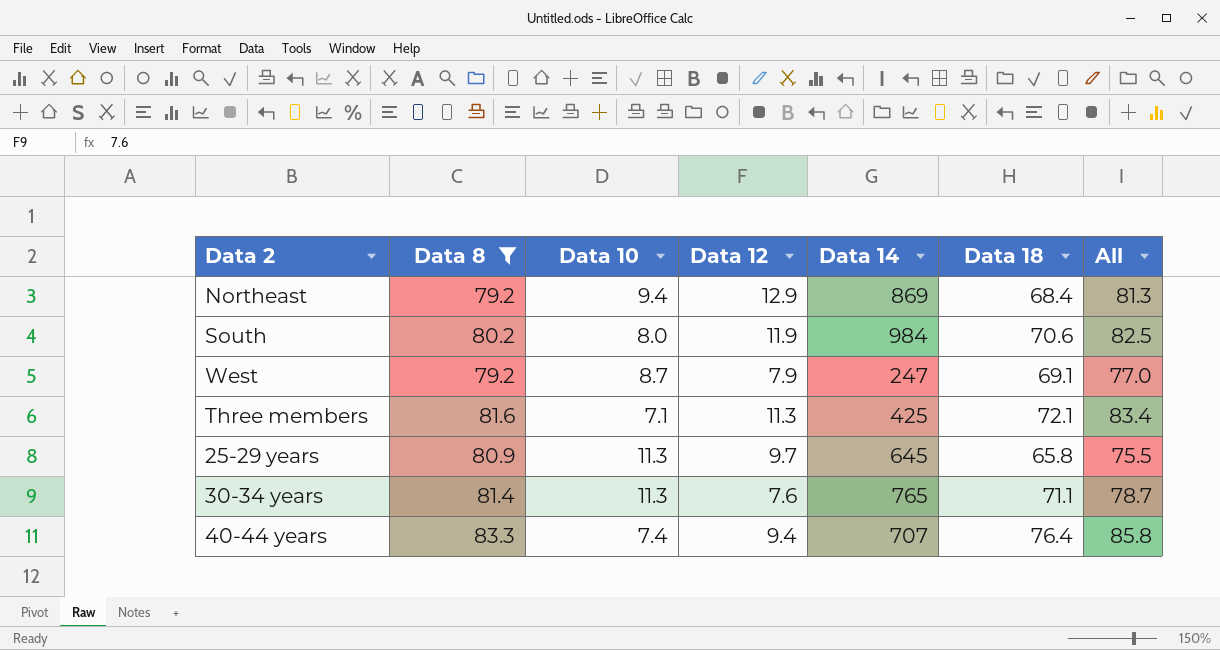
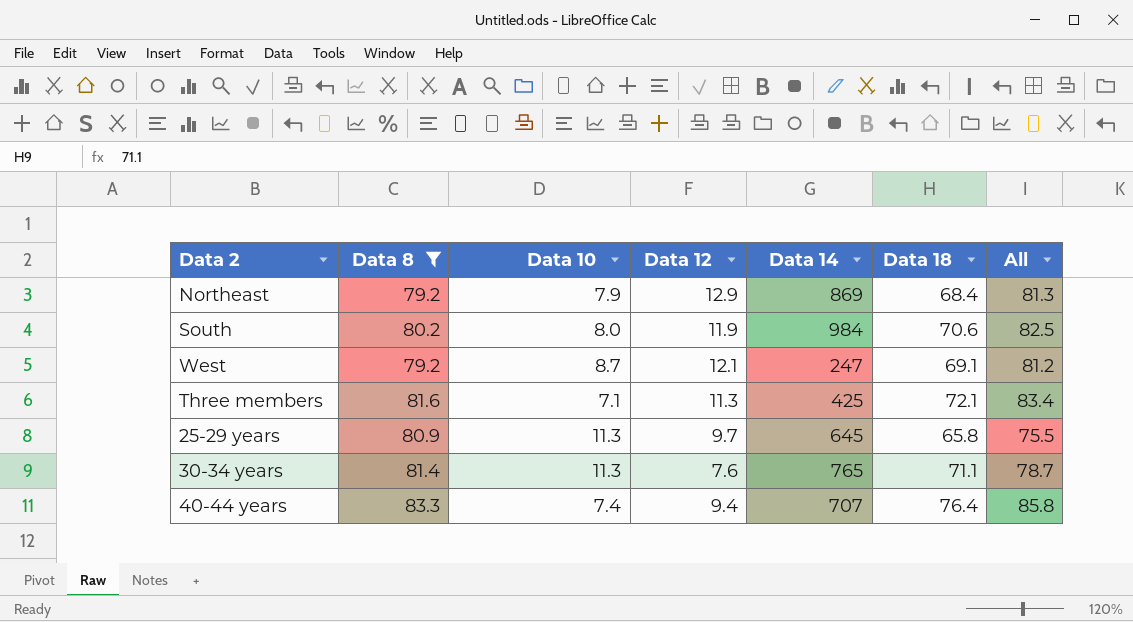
Northeast | Data 10: 9.4 -> 7.9
West | Data 12: 7.9 -> 12.1
West | All: 77.0 -> 81.2

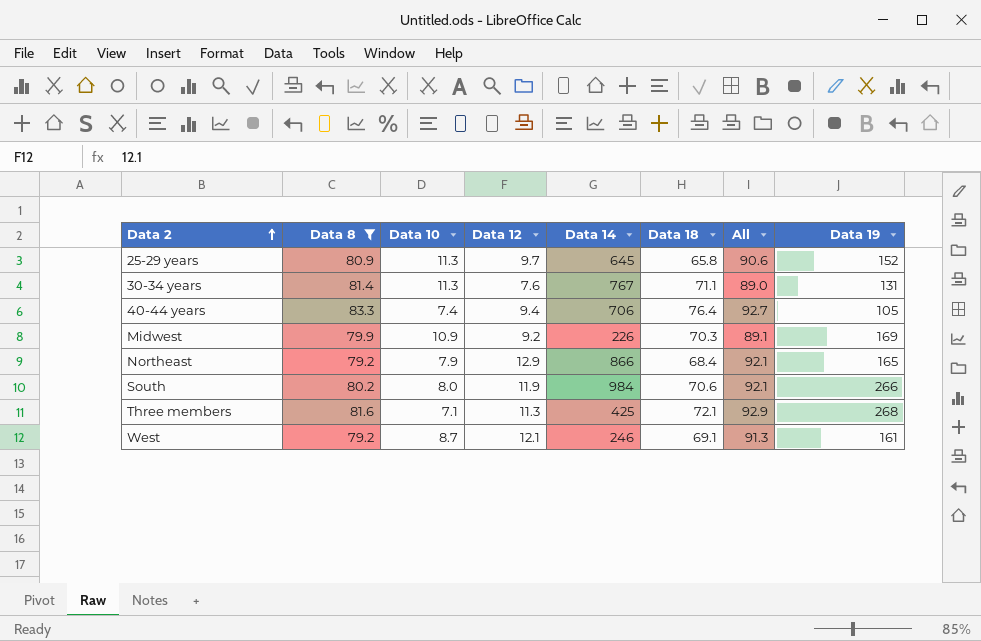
row order: none -> Data 2 ascending
column All | formula: [Data 12] + [Data 18] -> [Data 8] + [Data 12]
column Data 19 | position: none -> 8
30-34 years | Data 14: 765 -> 767
40-44 years | Data 14: 707 -> 706
row Midwest: none -> 79.9 | 10.9 | 9.2 | 226 | 70.3 | 89.1 | 169
Northeast | Data 14: 869 -> 866
West | Data 14: 247 -> 246

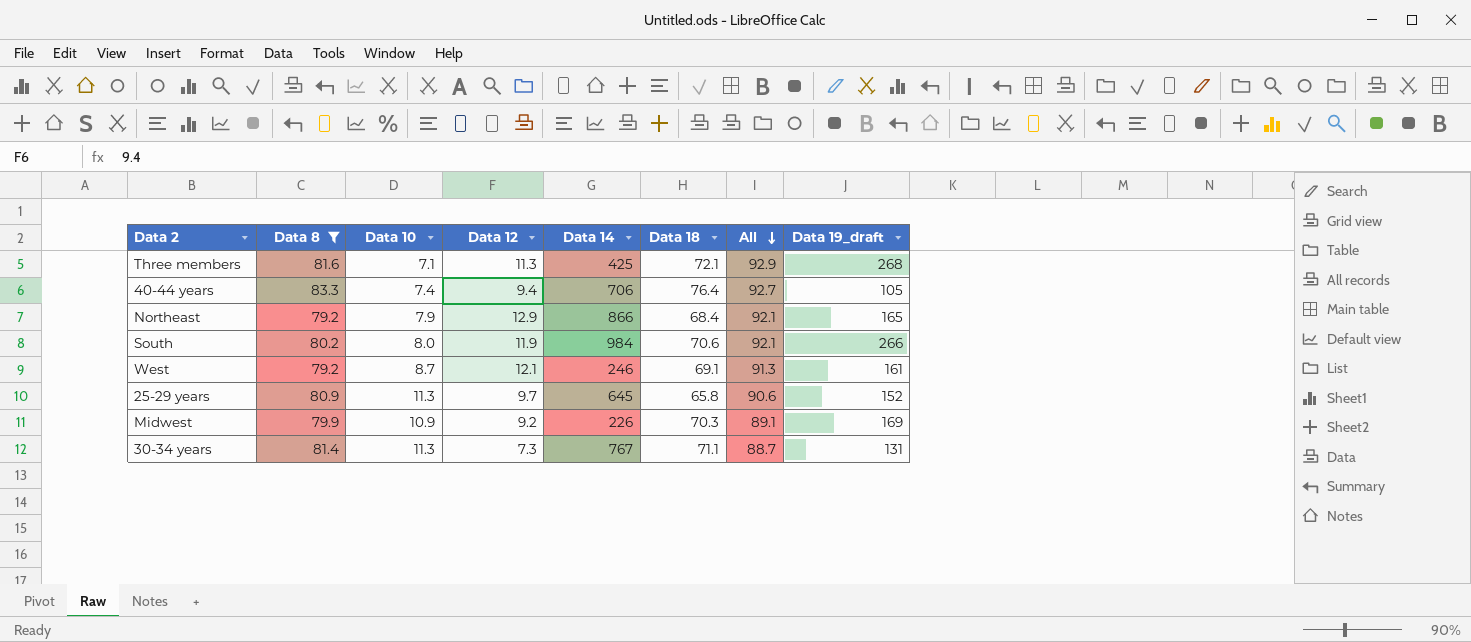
row order: Data 2 ascending -> All descending
column name: Data 19 -> Data 19_draft
30-34 years | Data 12: 7.6 -> 7.3
30-34 years | All: 89.0 -> 88.7

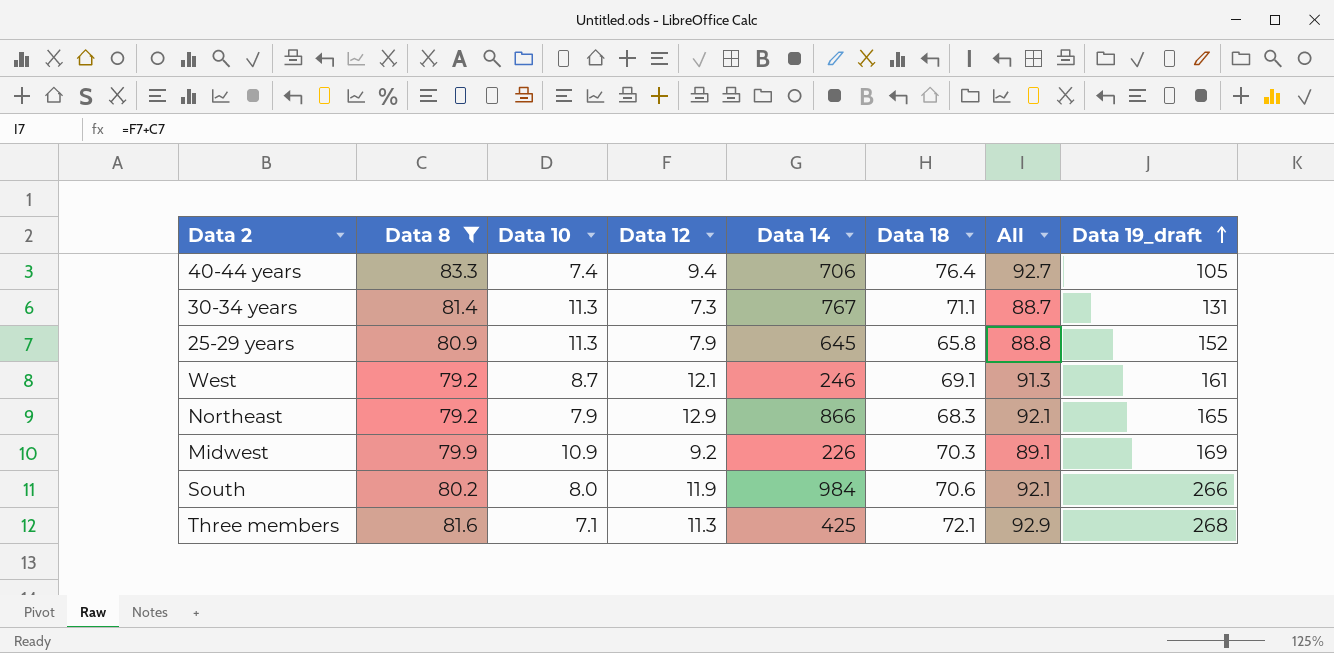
row order: All descending -> Data 19_draft ascending
25-29 years | Data 12: 9.7 -> 7.9
25-29 years | All: 90.6 -> 88.8
Northeast | Data 18: 68.4 -> 68.3

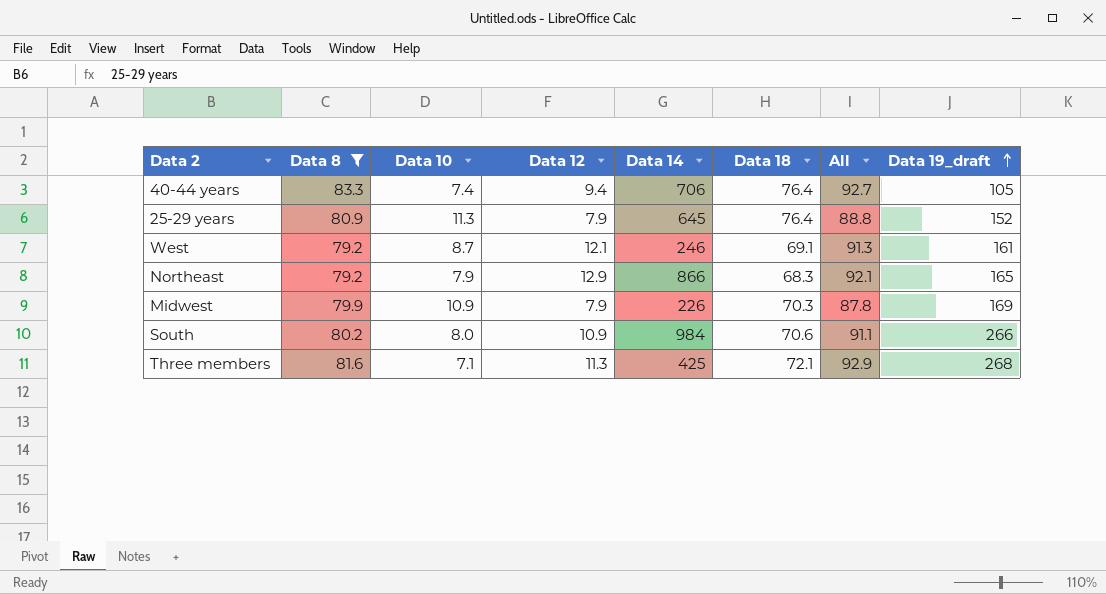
row 30-34 years: 81.4 | 11.3 | 7.3 | 767 | 71.1 | 88.7 | 131 -> none
25-29 years | Data 18: 65.8 -> 76.4
Midwest | Data 12: 9.2 -> 7.9
Midwest | All: 89.1 -> 87.8
South | Data 12: 11.9 -> 10.9
South | All: 92.1 -> 91.1

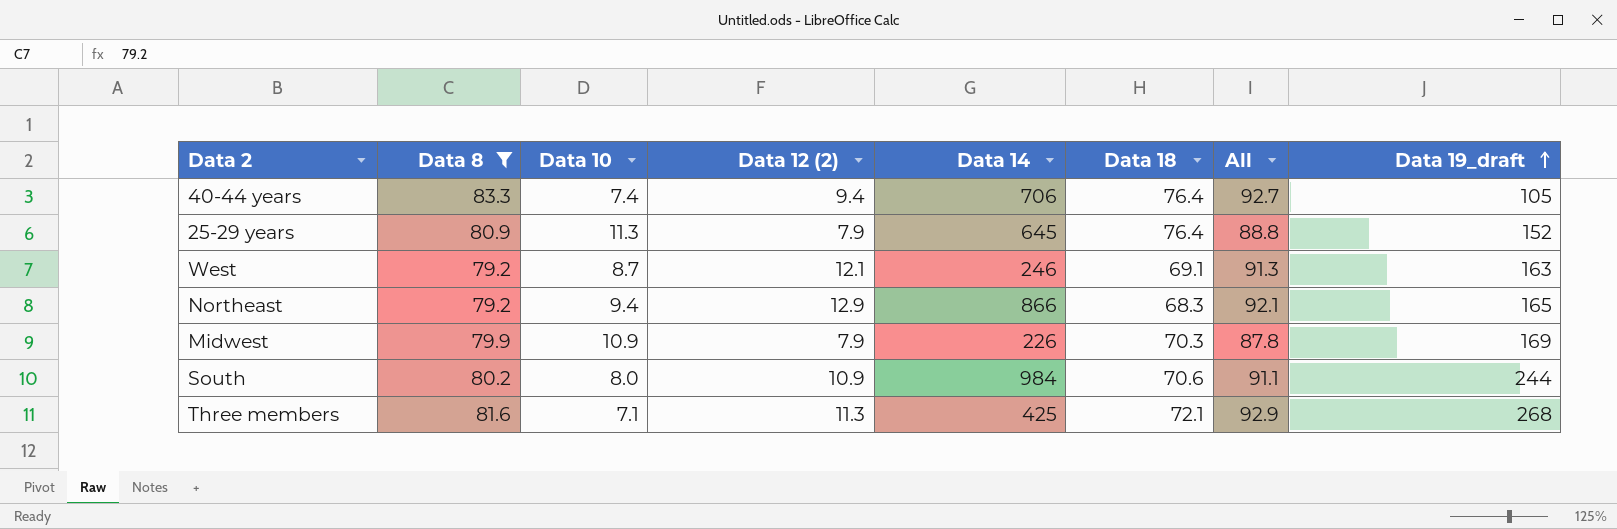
column name: Data 12 -> Data 12 (2)
West | Data 19_draft: 161 -> 163
Northeast | Data 10: 7.9 -> 9.4
South | Data 19_draft: 266 -> 244

